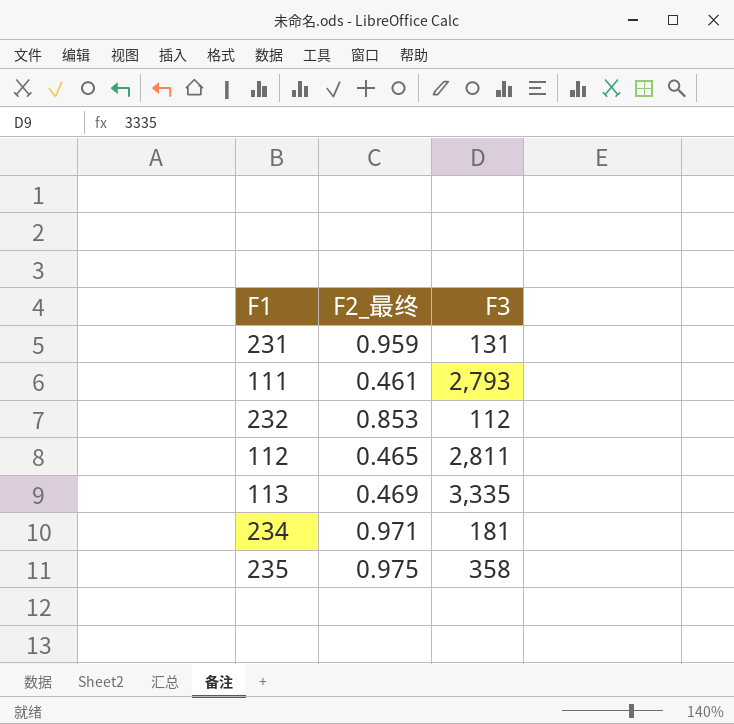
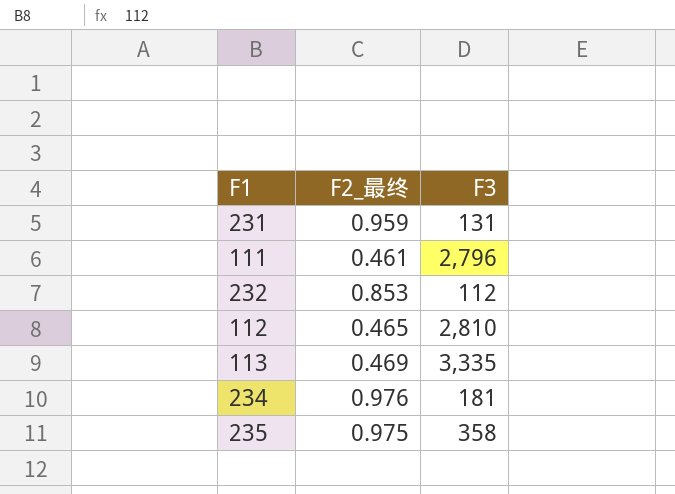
111 | F3: 2,793 -> 2,796
112 | F3: 2,811 -> 2,810
234 | F2_最终: 0.971 -> 0.976

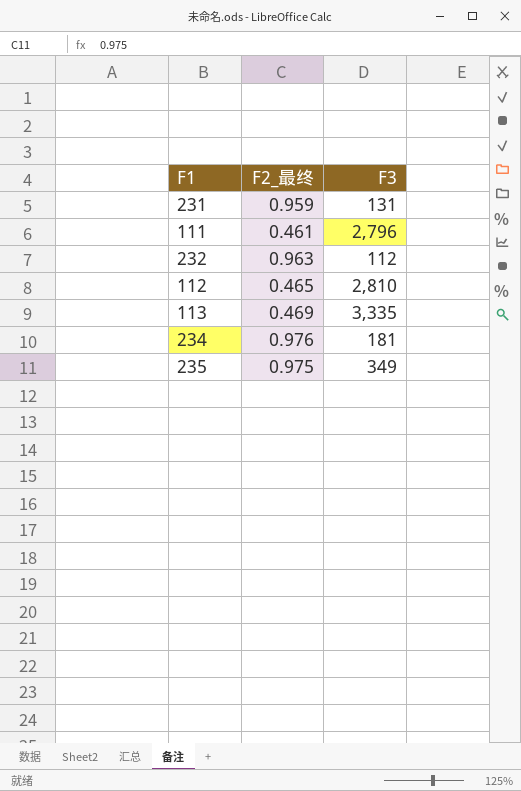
232 | F2_最终: 0.853 -> 0.963
235 | F3: 358 -> 349

